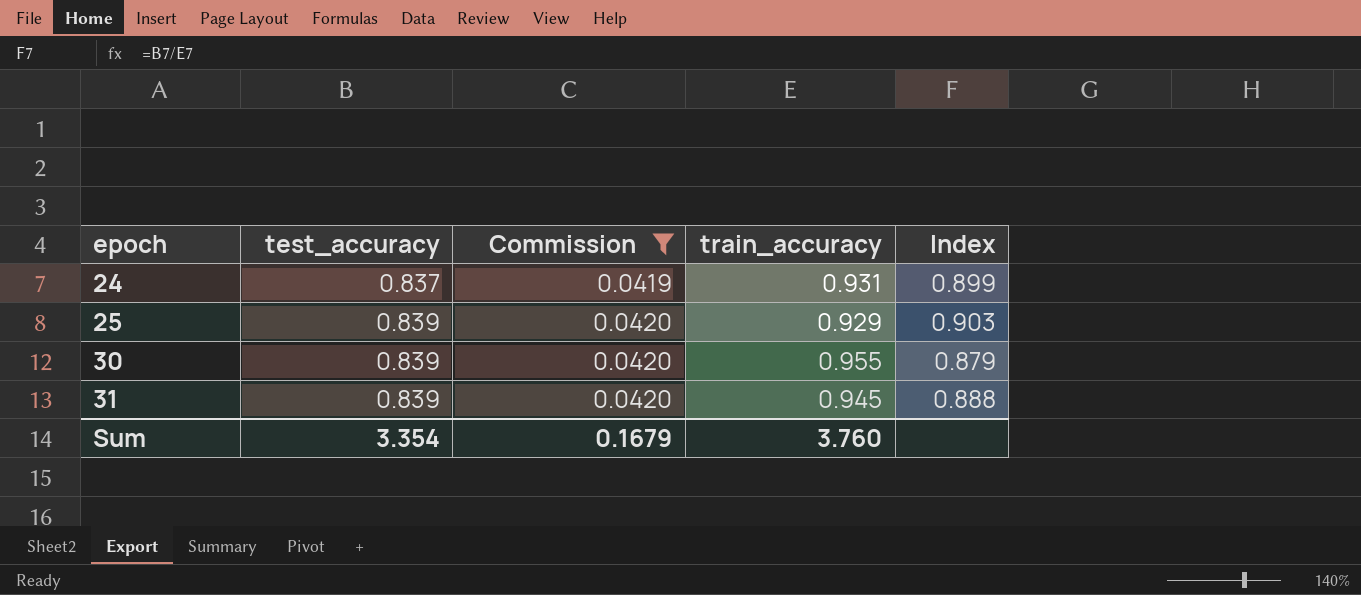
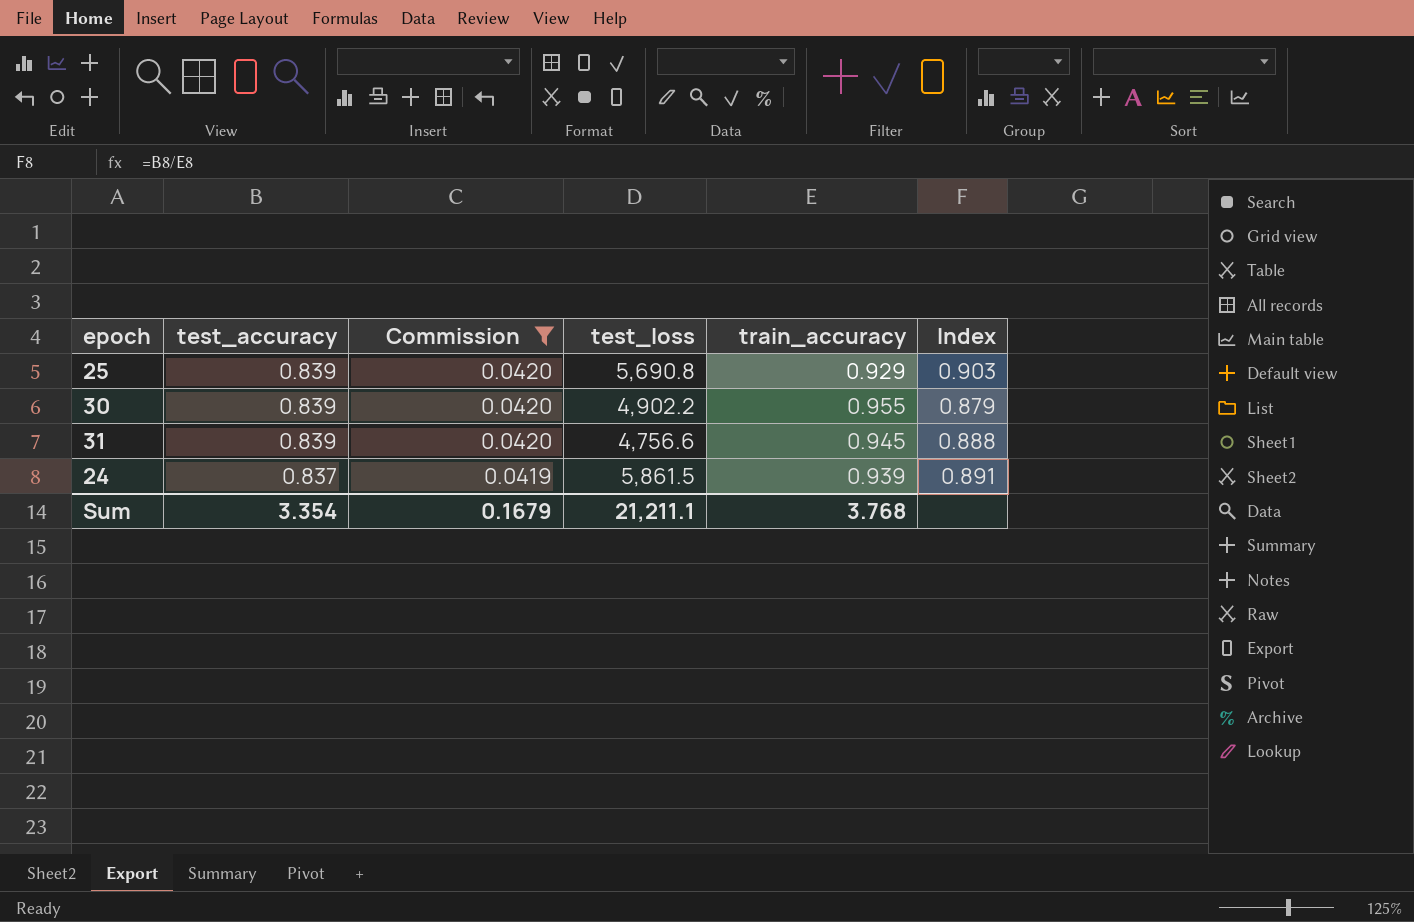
row order: epoch ascending -> test_accuracy descending
column test_loss | position: none -> 4
24 | train_accuracy: 0.931 -> 0.939
24 | Index: 0.899 -> 0.891
Sum | train_accuracy: 3.760 -> 3.768

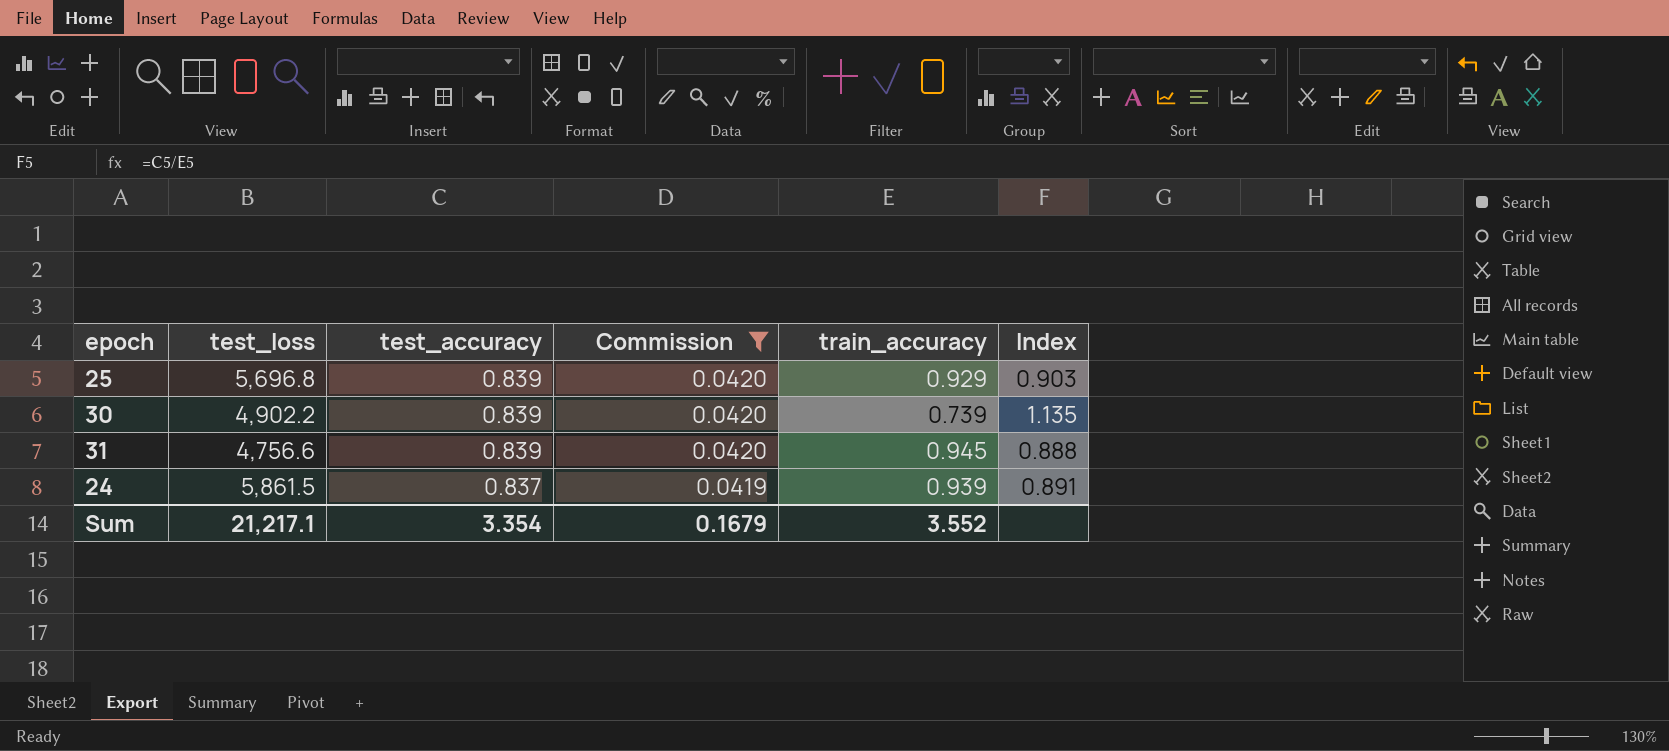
column test_loss | position: 4 -> 2
25 | test_loss: 5,690.8 -> 5,696.8
30 | train_accuracy: 0.955 -> 0.739
30 | Index: 0.879 -> 1.135
Sum | test_loss: 21,211.1 -> 21,217.1
Sum | train_accuracy: 3.768 -> 3.552

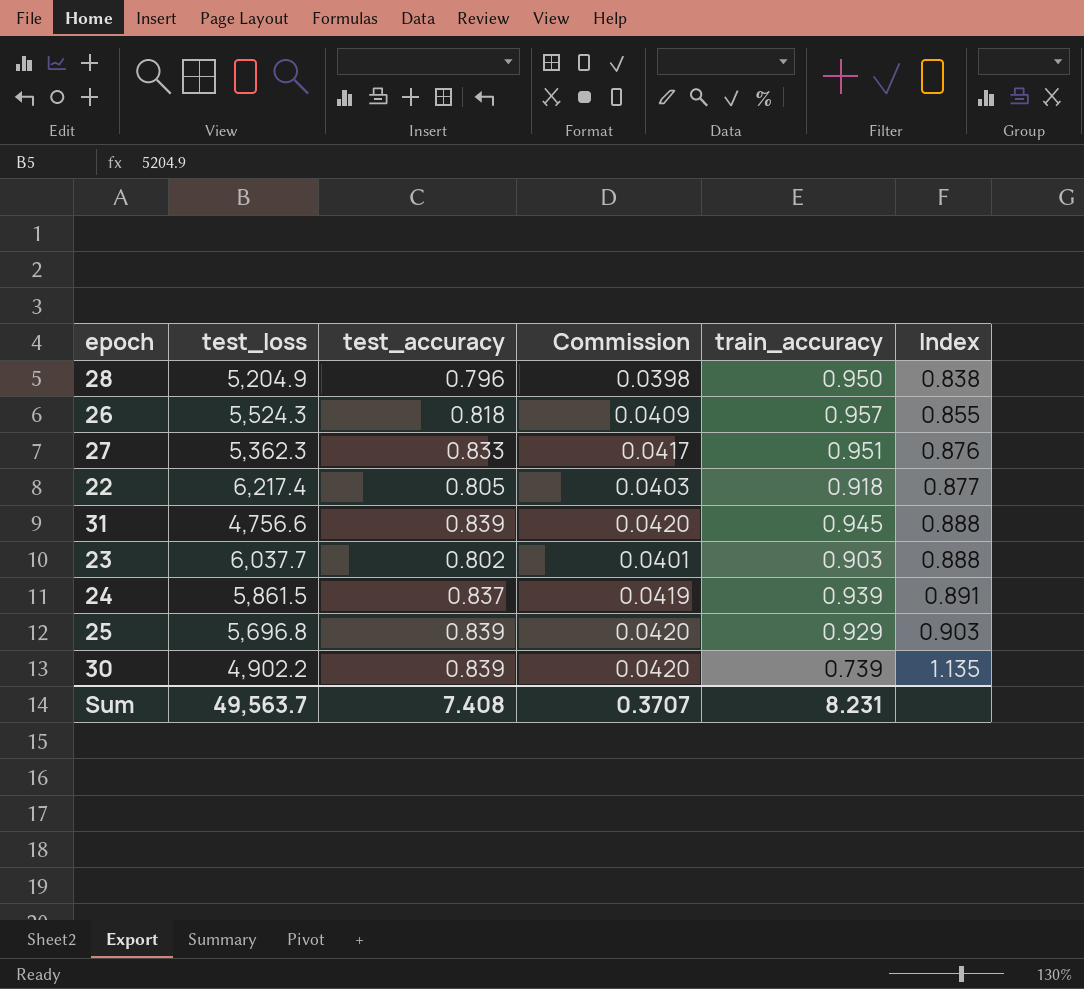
filter: Commission >= 0.0419 -> none
row order: test_accuracy descending -> Index ascending
Sum | test_loss: 21,217.1 -> 49,563.7
Sum | test_accuracy: 3.354 -> 7.408
Sum | Commission: 0.1679 -> 0.3707
Sum | train_accuracy: 3.552 -> 8.231

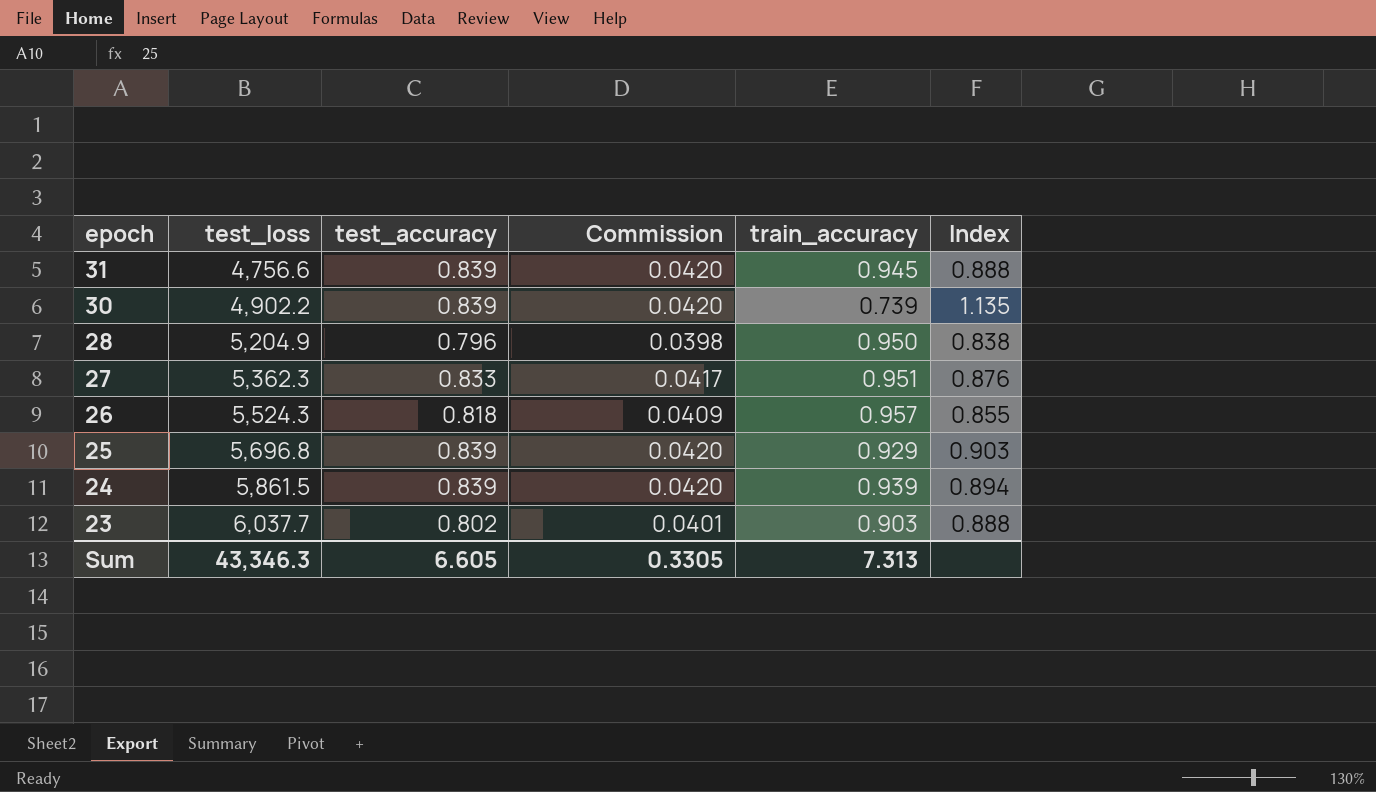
row order: Index ascending -> epoch descending
row 22: 6,217.4 | 0.805 | 0.0403 | 0.918 | 0.877 -> none
24 | test_accuracy: 0.837 -> 0.839
24 | Commission: 0.0419 -> 0.0420
24 | Index: 0.891 -> 0.894
Sum | test_loss: 49,563.7 -> 43,346.3
Sum | test_accuracy: 7.408 -> 6.605
Sum | Commission: 0.3707 -> 0.3305
Sum | train_accuracy: 8.231 -> 7.313

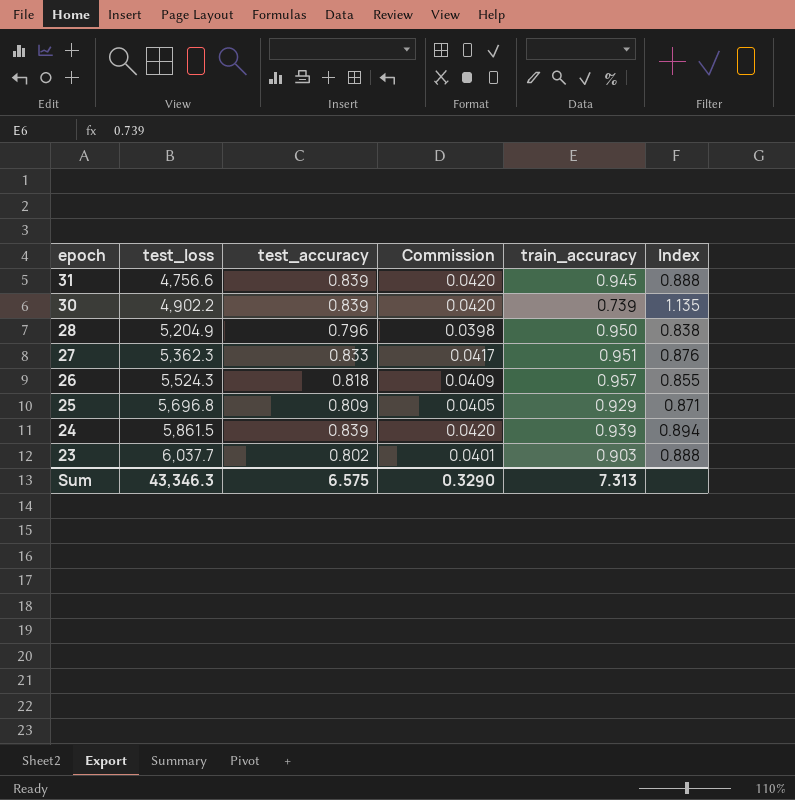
25 | test_accuracy: 0.839 -> 0.809
25 | Commission: 0.0420 -> 0.0405
25 | Index: 0.903 -> 0.871
Sum | test_accuracy: 6.605 -> 6.575
Sum | Commission: 0.3305 -> 0.3290

